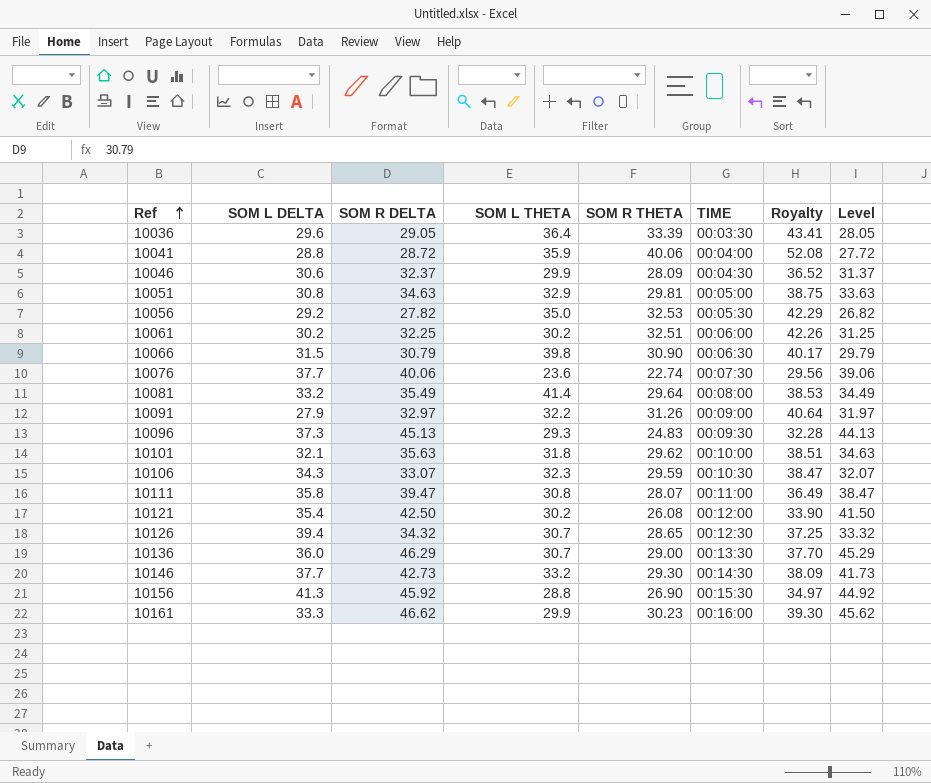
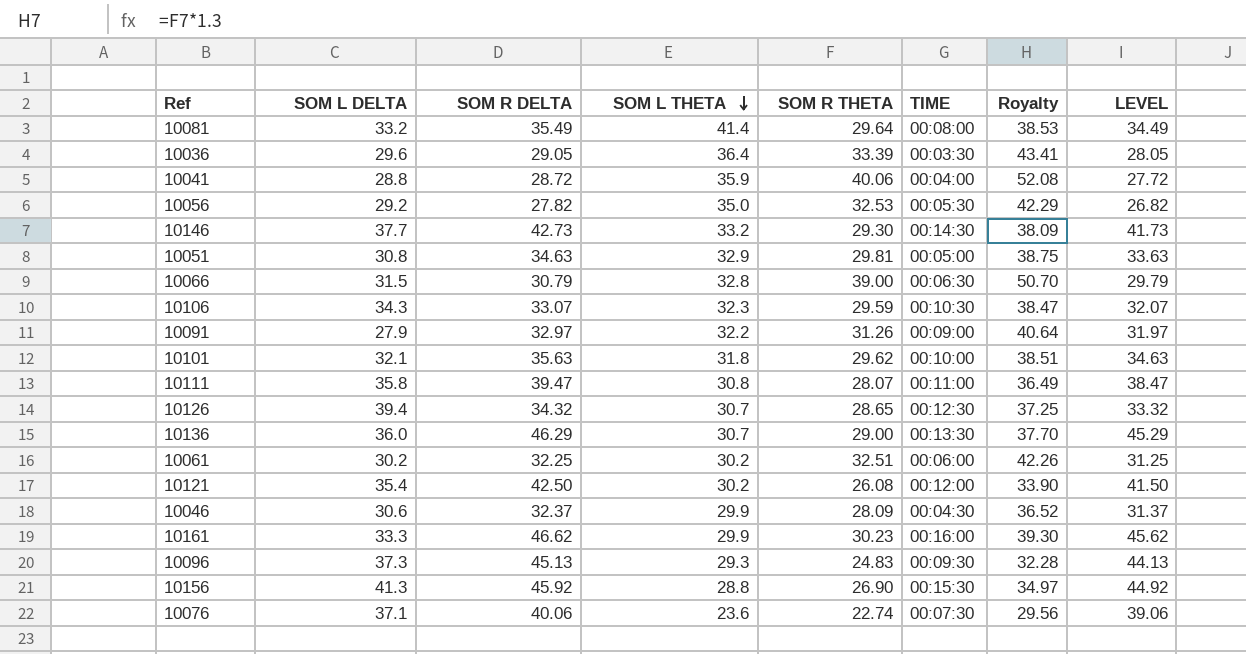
row order: Ref ascending -> SOM L THETA descending
column name: Level -> LEVEL
10066 | SOM L THETA: 39.8 -> 32.8
10066 | SOM R THETA: 30.90 -> 39.00
10066 | Royalty: 40.17 -> 50.70
10076 | SOM L DELTA: 37.7 -> 37.1

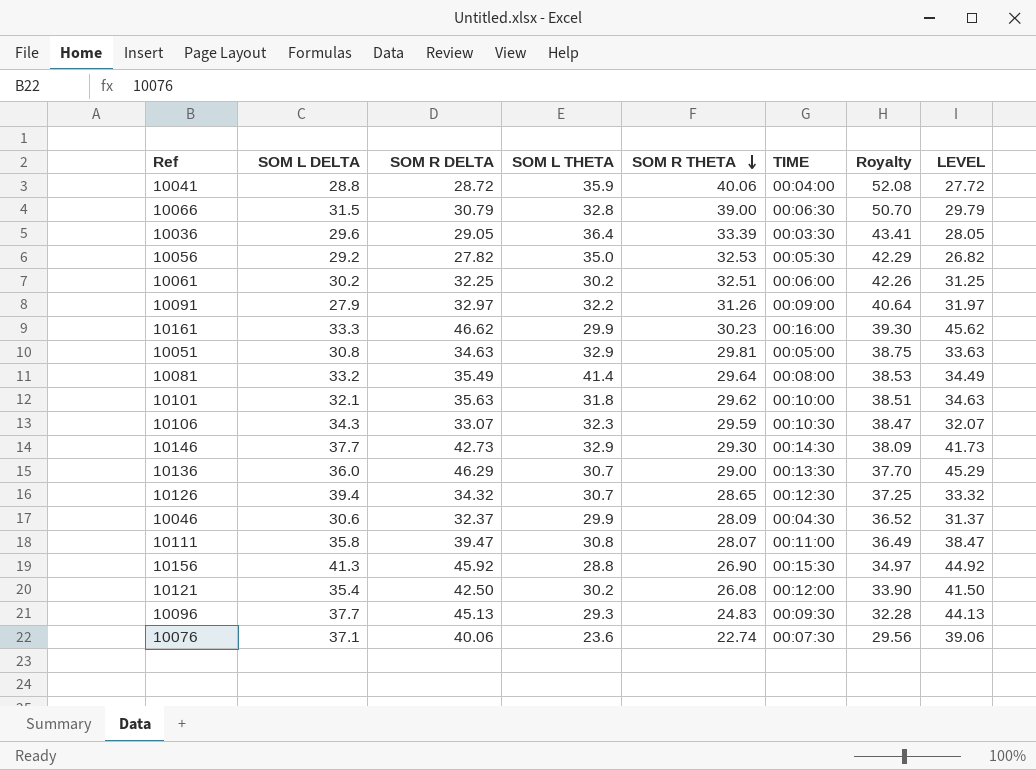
row order: SOM L THETA descending -> SOM R THETA descending
10146 | SOM L THETA: 33.2 -> 32.9
10096 | SOM L DELTA: 37.3 -> 37.7

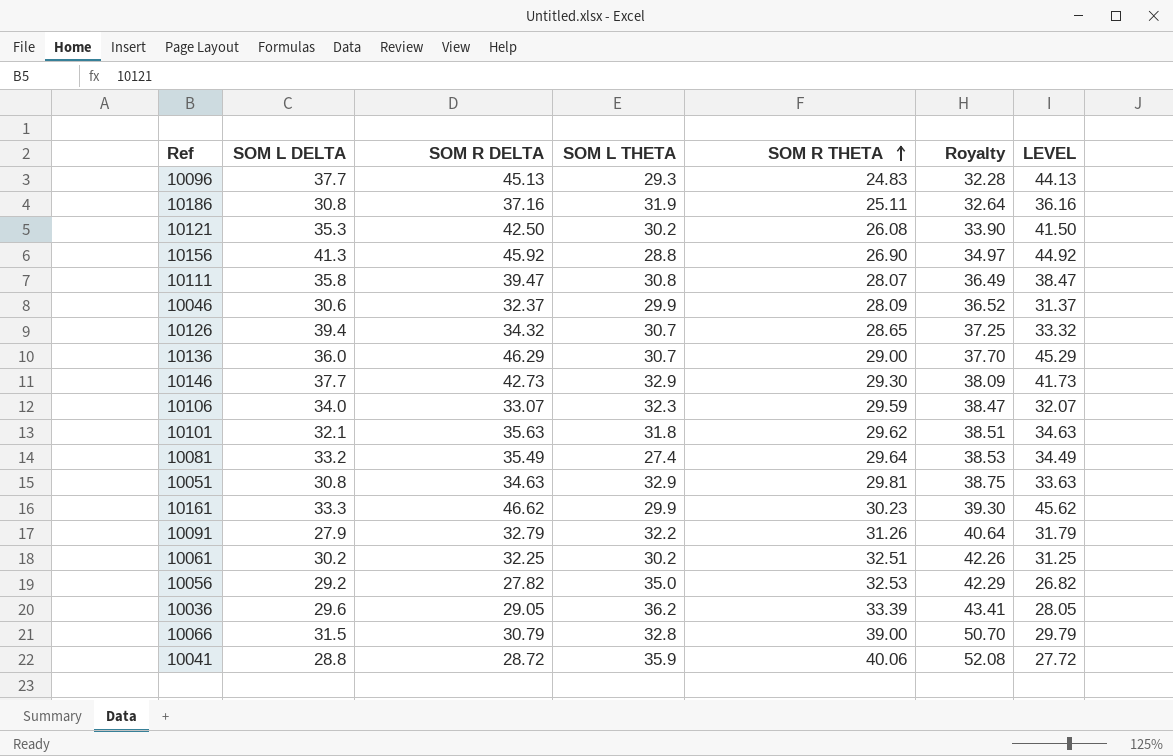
row order: SOM R THETA descending -> SOM R THETA ascending
column TIME | position: 6 -> none
row 10076: 37.1 | 40.06 | 23.6 | 22.74 | 00:07:30 | 29.56 | 39.06 -> none
row 10186: none -> 30.8 | 37.16 | 31.9 | 25.11 | 32.64 | 36.16
10121 | SOM L DELTA: 35.4 -> 35.3
10106 | SOM L DELTA: 34.3 -> 34.0
10081 | SOM L THETA: 41.4 -> 27.4
10091 | SOM R DELTA: 32.97 -> 32.79
10091 | LEVEL: 31.97 -> 31.79
10036 | SOM L THETA: 36.4 -> 36.2

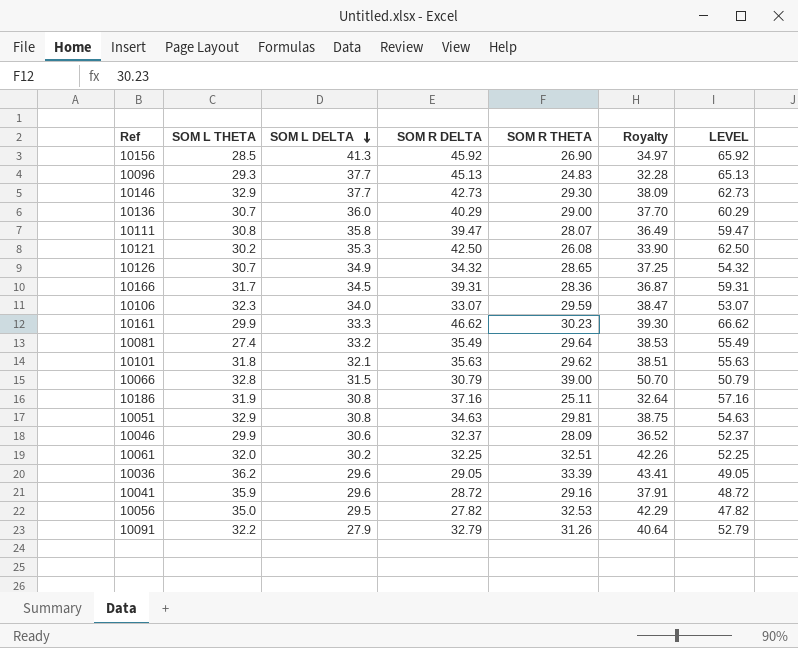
row order: SOM R THETA ascending -> SOM L DELTA descending
column SOM L THETA | position: 4 -> 2
column LEVEL | formula: [SOM R DELTA] - 1 -> [SOM R DELTA] + 20
10156 | SOM L THETA: 28.8 -> 28.5
10136 | SOM R DELTA: 46.29 -> 40.29
10126 | SOM L DELTA: 39.4 -> 34.9
row 10166: none -> 31.7 | 34.5 | 39.31 | 28.36 | 36.87 | 59.31
10061 | SOM L THETA: 30.2 -> 32.0
10041 | SOM L DELTA: 28.8 -> 29.6
10041 | SOM R THETA: 40.06 -> 29.16
10041 | Royalty: 52.08 -> 37.91
10056 | SOM L DELTA: 29.2 -> 29.5

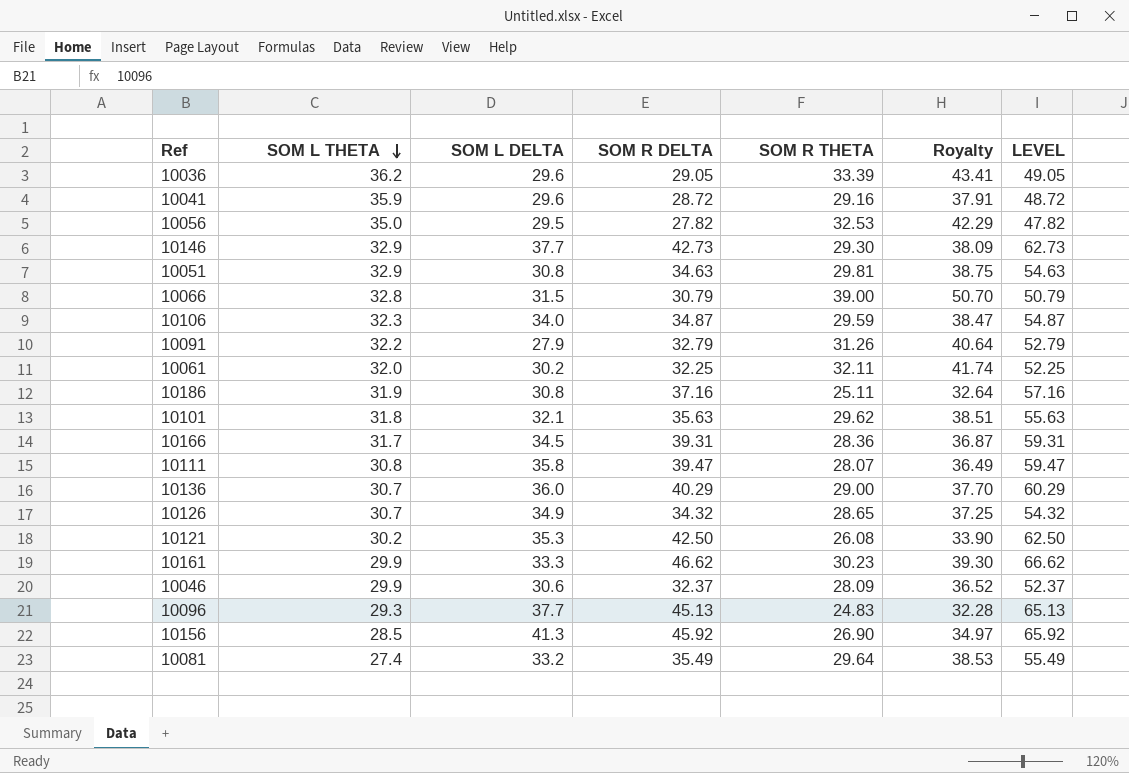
row order: SOM L DELTA descending -> SOM L THETA descending
10106 | SOM R DELTA: 33.07 -> 34.87
10106 | LEVEL: 53.07 -> 54.87
10061 | SOM R THETA: 32.51 -> 32.11
10061 | Royalty: 42.26 -> 41.74

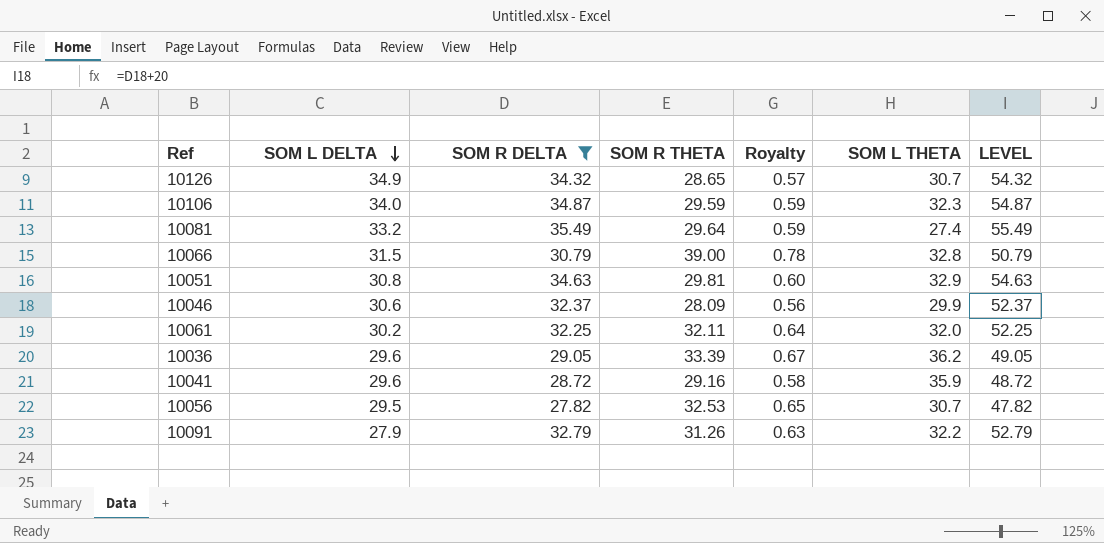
filter: none -> SOM R DELTA <= 35.49
row order: SOM L THETA descending -> SOM L DELTA descending
column Royalty | formula: [SOM R THETA] * 1.3 -> [SOM R THETA] * 0.02
column SOM L THETA | position: 2 -> 6
10056 | SOM L THETA: 35.0 -> 30.7

